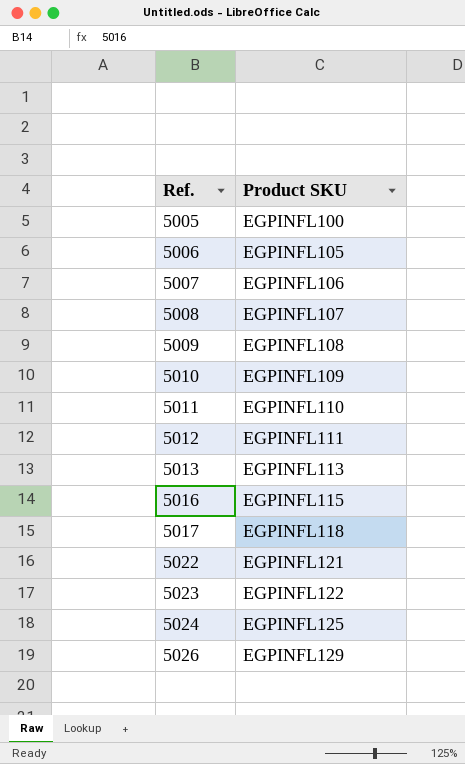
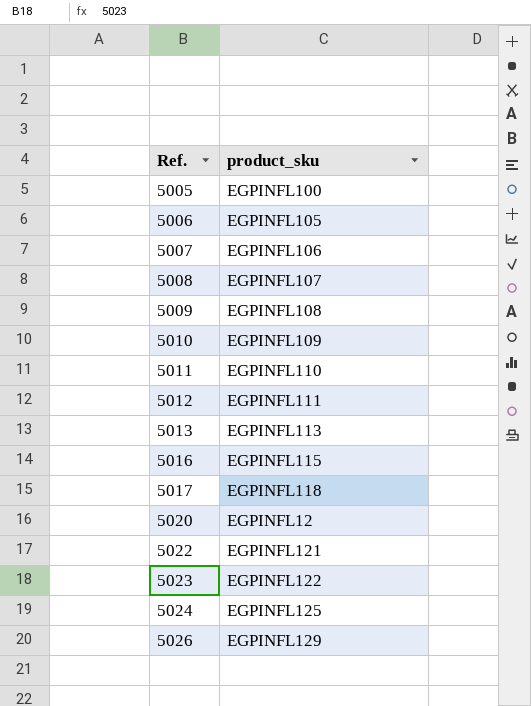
column name: Product SKU -> product_sku
row 5020: none -> EGPINFL12

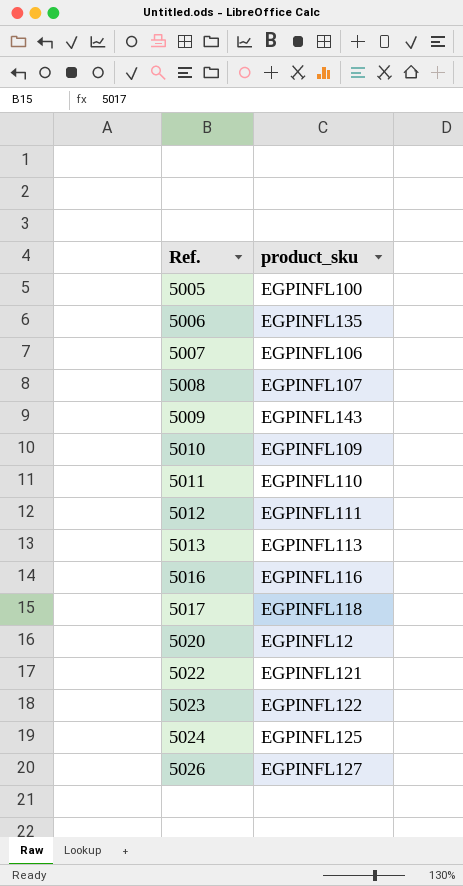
5006 | product_sku: EGPINFL105 -> EGPINFL135
5009 | product_sku: EGPINFL108 -> EGPINFL143
5016 | product_sku: EGPINFL115 -> EGPINFL116
5026 | product_sku: EGPINFL129 -> EGPINFL127

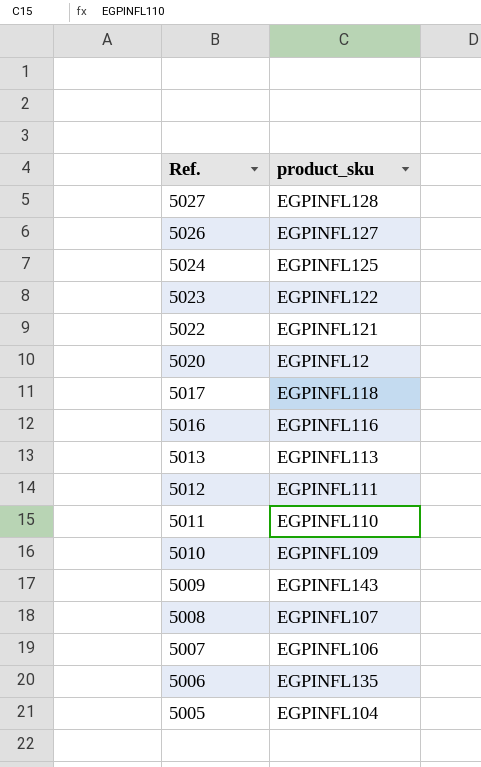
row order: Ref. ascending -> Ref. descending
row 5027: none -> EGPINFL128
5005 | product_sku: EGPINFL100 -> EGPINFL104

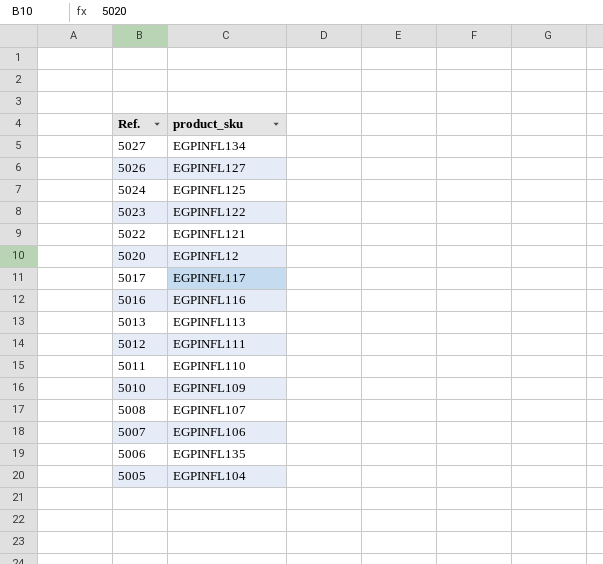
row 5009: EGPINFL143 -> none
5027 | product_sku: EGPINFL128 -> EGPINFL134
5017 | product_sku: EGPINFL118 -> EGPINFL117

